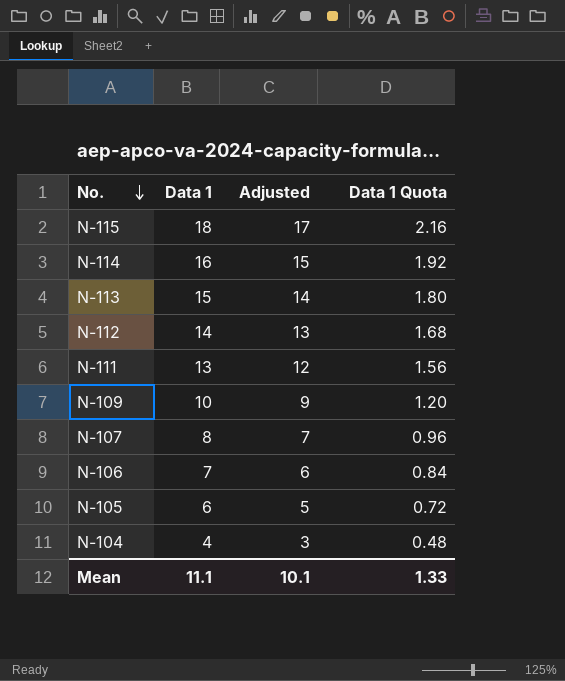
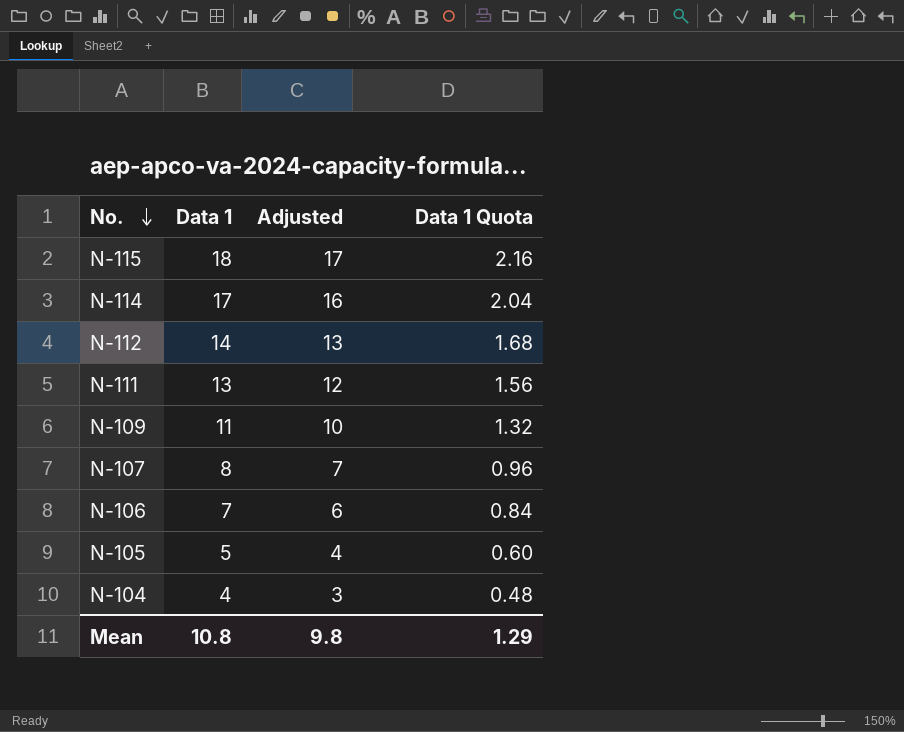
row N-113: 15 | 14 | 1.80 -> none
N-114 | Data 1: 16 -> 17
N-114 | Adjusted: 15 -> 16
N-114 | Data 1 Quota: 1.92 -> 2.04
N-109 | Data 1: 10 -> 11
N-109 | Adjusted: 9 -> 10
N-109 | Data 1 Quota: 1.20 -> 1.32
N-105 | Data 1: 6 -> 5
N-105 | Adjusted: 5 -> 4
N-105 | Data 1 Quota: 0.72 -> 0.60
Mean | Data 1: 11.1 -> 10.8
Mean | Adjusted: 10.1 -> 9.8
Mean | Data 1 Quota: 1.33 -> 1.29

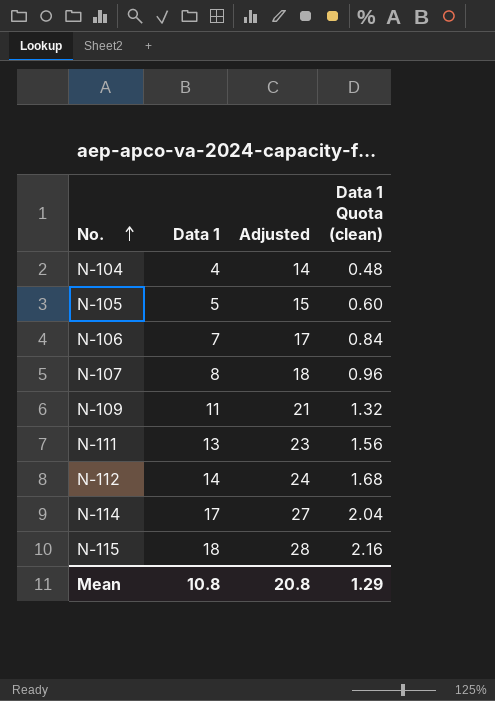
row order: No. descending -> No. ascending
column Adjusted | formula: [Data 1] - 1 -> [Data 1] + 10
column name: Data 1 Quota -> Data 1 Quota (clean)
Mean | Adjusted: 9.8 -> 20.8

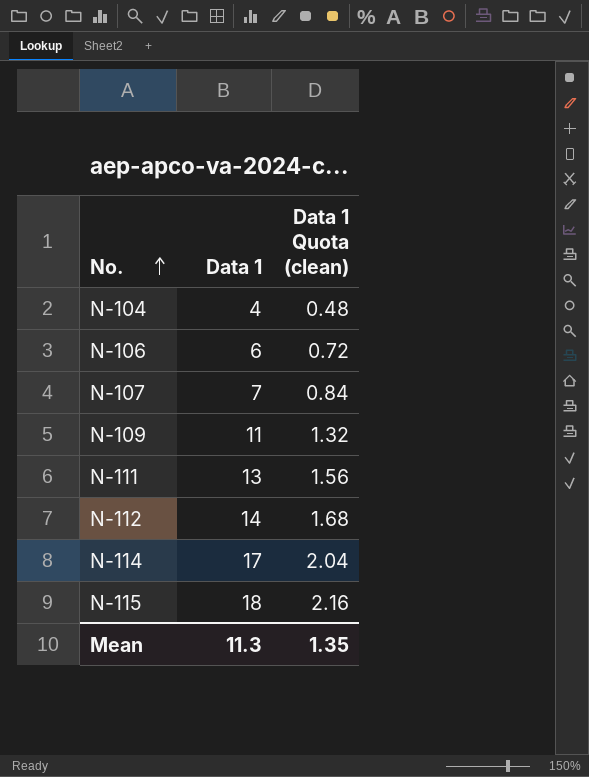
column Adjusted | formula: [Data 1] + 10 -> none
row N-105: 5 | 15 | 0.60 -> none
N-106 | Data 1: 7 -> 6
N-106 | Data 1 Quota (clean): 0.84 -> 0.72
N-107 | Data 1: 8 -> 7
N-107 | Data 1 Quota (clean): 0.96 -> 0.84
Mean | Data 1: 10.8 -> 11.3
Mean | Data 1 Quota (clean): 1.29 -> 1.35

